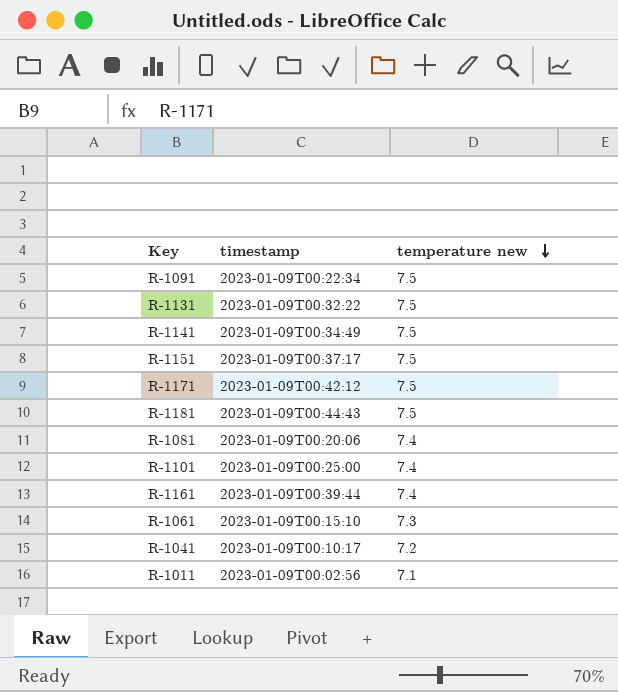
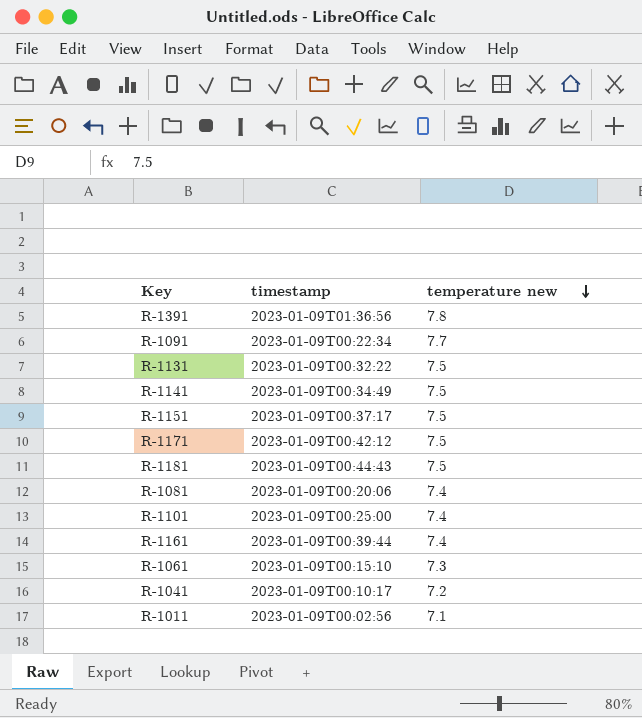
row R-1391: none -> 2023-01-09T01:36:56 | 7.8
R-1091 | temperature new: 7.5 -> 7.7

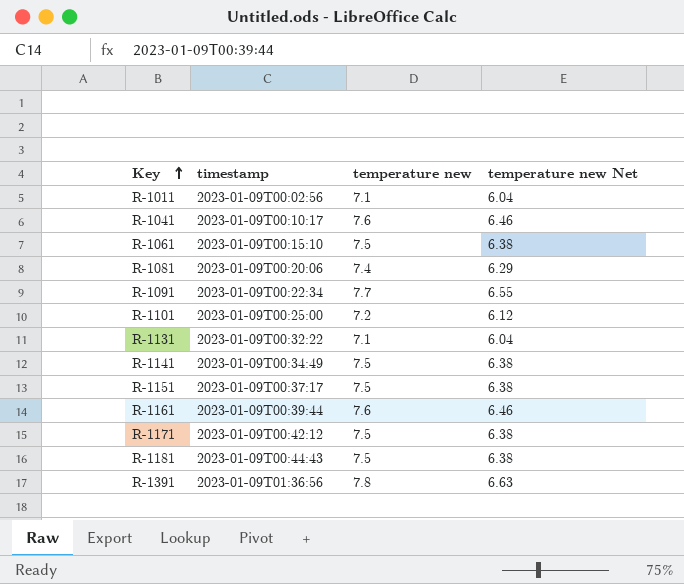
row order: temperature new descending -> Key ascending
column temperature new Net | formula: none -> [temperature new] * 0.85
R-1041 | temperature new: 7.2 -> 7.6
R-1061 | temperature new: 7.3 -> 7.5
R-1101 | temperature new: 7.4 -> 7.2
R-1131 | temperature new: 7.5 -> 7.1
R-1161 | temperature new: 7.4 -> 7.6

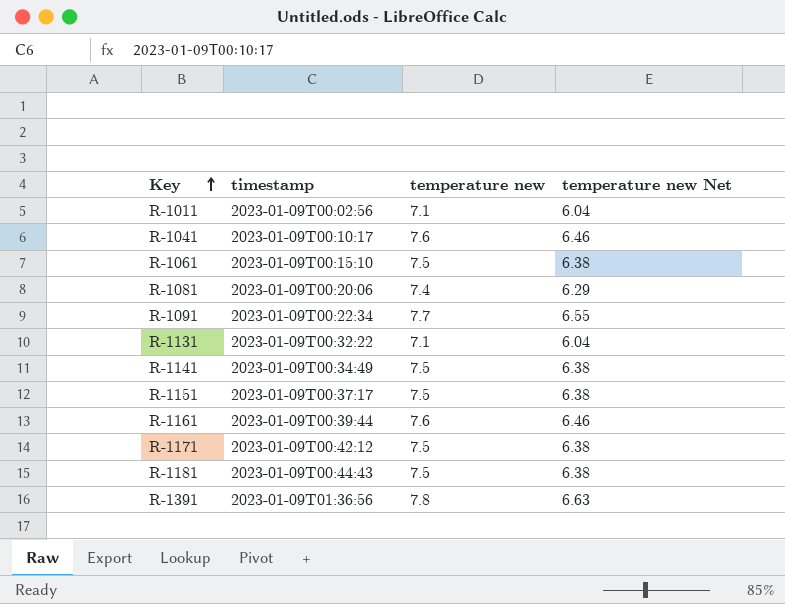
row R-1101: 2023-01-09T00:25:00 | 7.2 | 6.12 -> none

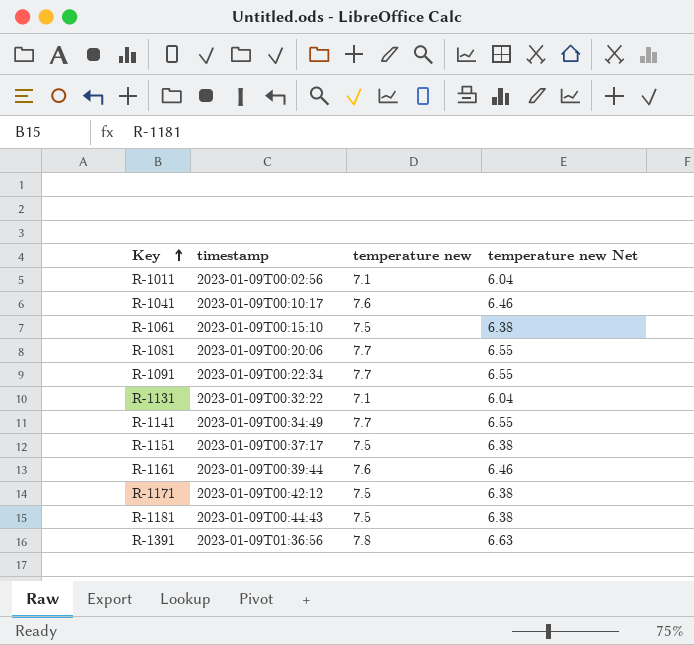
R-1081 | temperature new: 7.4 -> 7.7
R-1081 | temperature new Net: 6.29 -> 6.55
R-1141 | temperature new: 7.5 -> 7.7
R-1141 | temperature new Net: 6.38 -> 6.55

